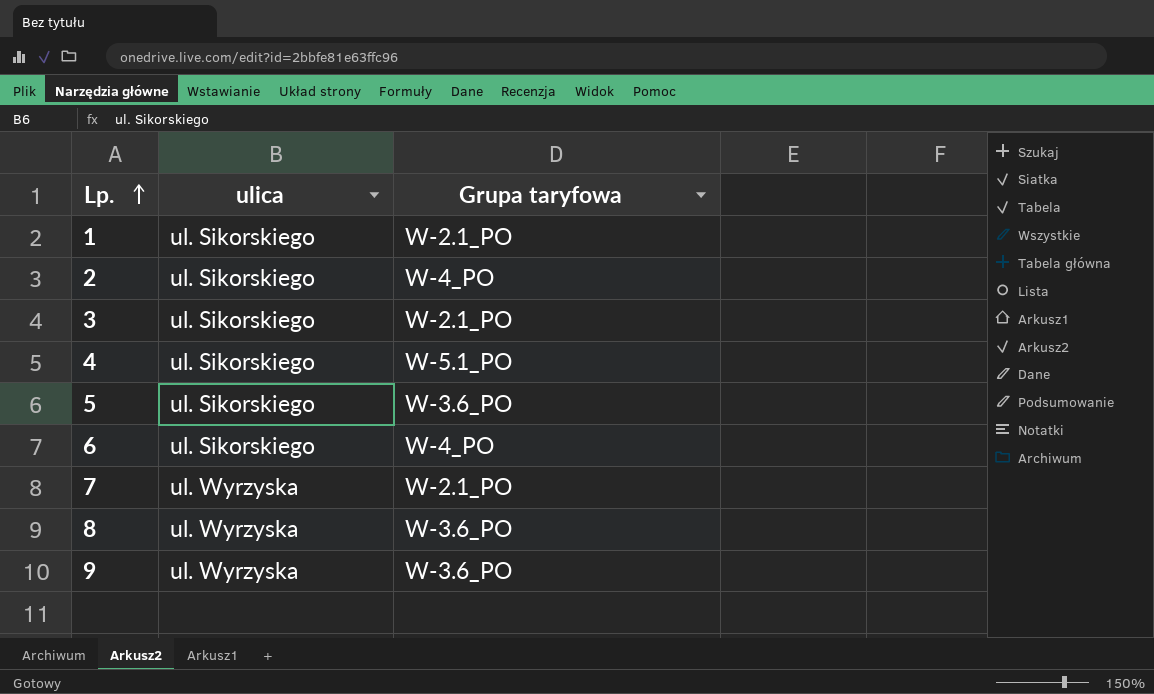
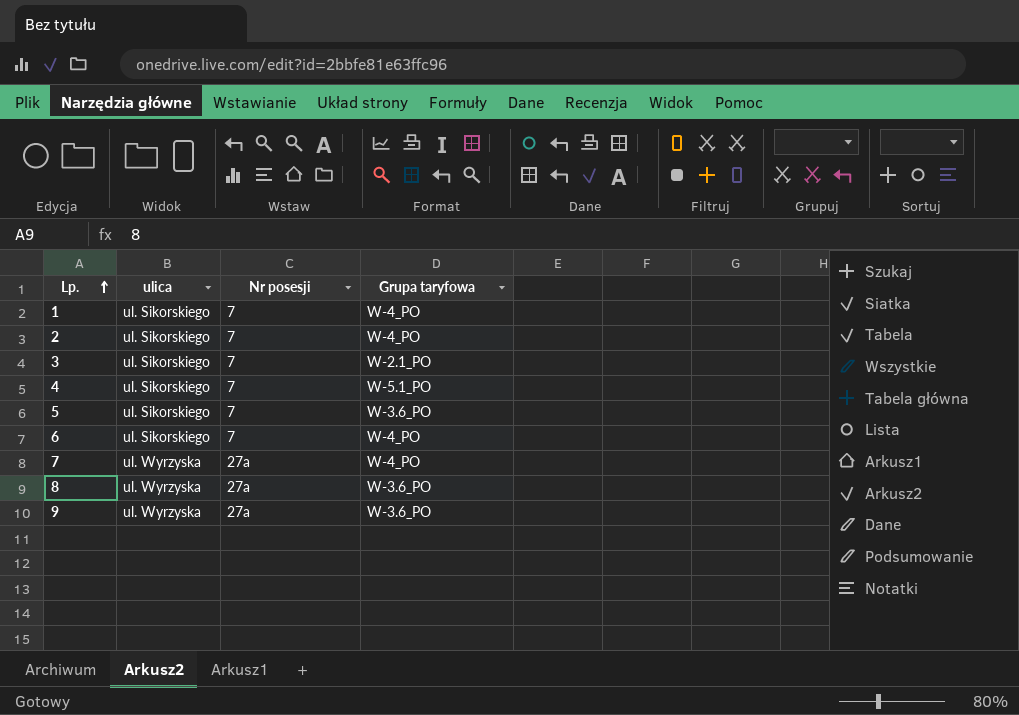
column Nr posesji | position: none -> 3
1 | Grupa taryfowa: W-2.1_PO -> W-4_PO
7 | Grupa taryfowa: W-2.1_PO -> W-4_PO

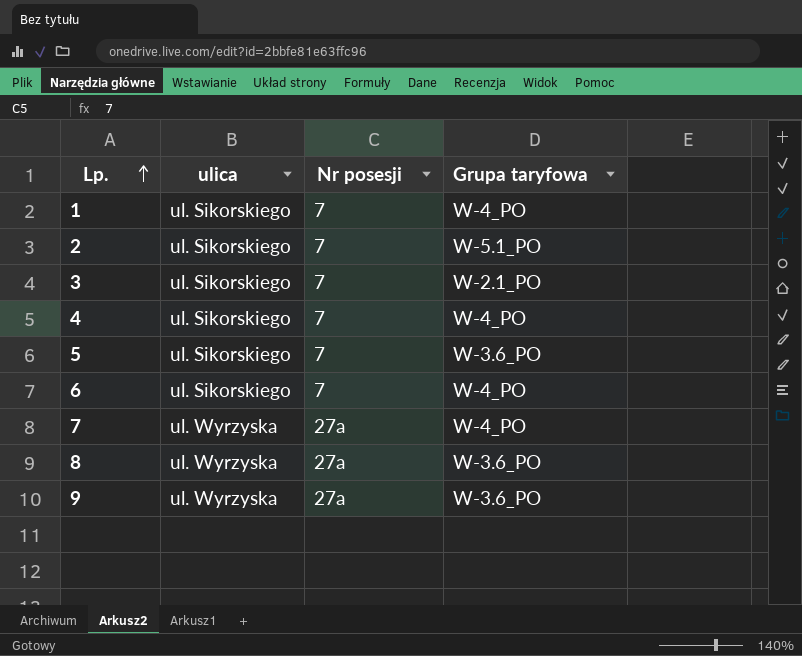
2 | Grupa taryfowa: W-4_PO -> W-5.1_PO
4 | Grupa taryfowa: W-5.1_PO -> W-4_PO

